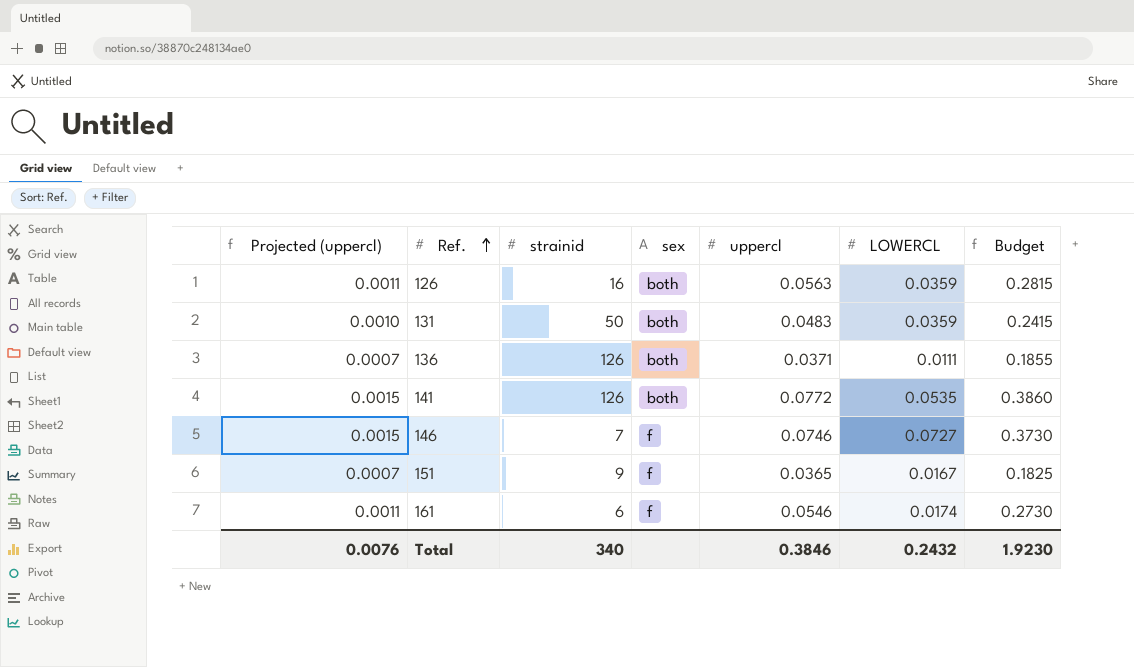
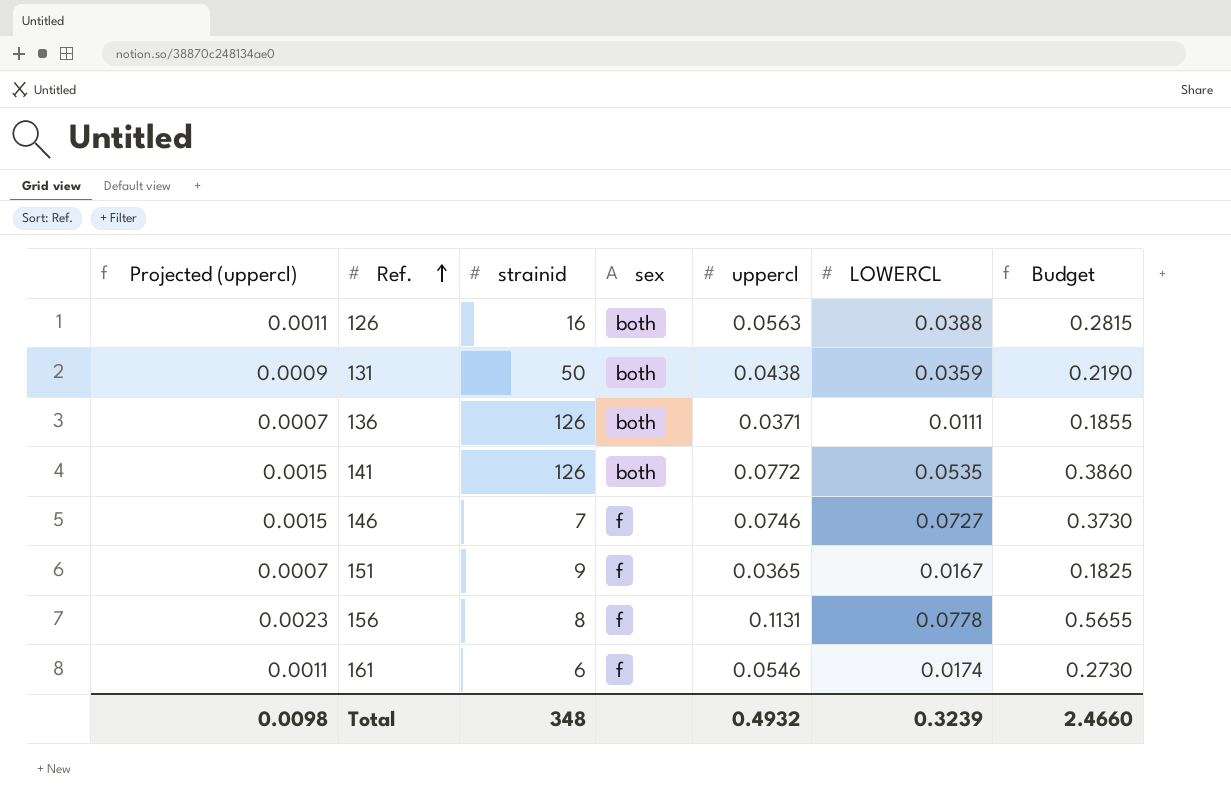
126 | LOWERCL: 0.0359 -> 0.0388
131 | Projected (uppercl): 0.0010 -> 0.0009
131 | uppercl: 0.0483 -> 0.0438
131 | Budget: 0.2415 -> 0.2190
row 156: none -> 0.0023 | 8 | f | 0.1131 | 0.0778 | 0.5655
Total | Projected (uppercl): 0.0076 -> 0.0098
Total | strainid: 340 -> 348
Total | uppercl: 0.3846 -> 0.4932
Total | LOWERCL: 0.2432 -> 0.3239
Total | Budget: 1.9230 -> 2.4660

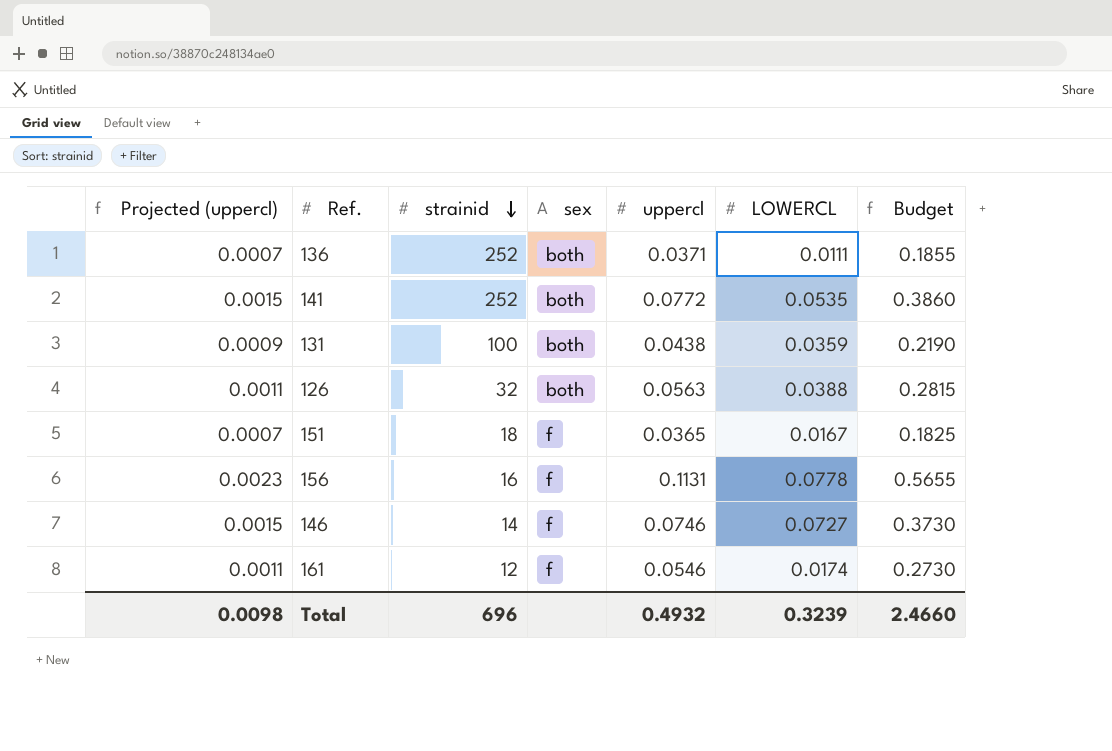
row order: Ref. ascending -> strainid descending
136 | strainid: 126 -> 252
141 | strainid: 126 -> 252
131 | strainid: 50 -> 100
126 | strainid: 16 -> 32
151 | strainid: 9 -> 18
156 | strainid: 8 -> 16
146 | strainid: 7 -> 14
161 | strainid: 6 -> 12
Total | strainid: 348 -> 696

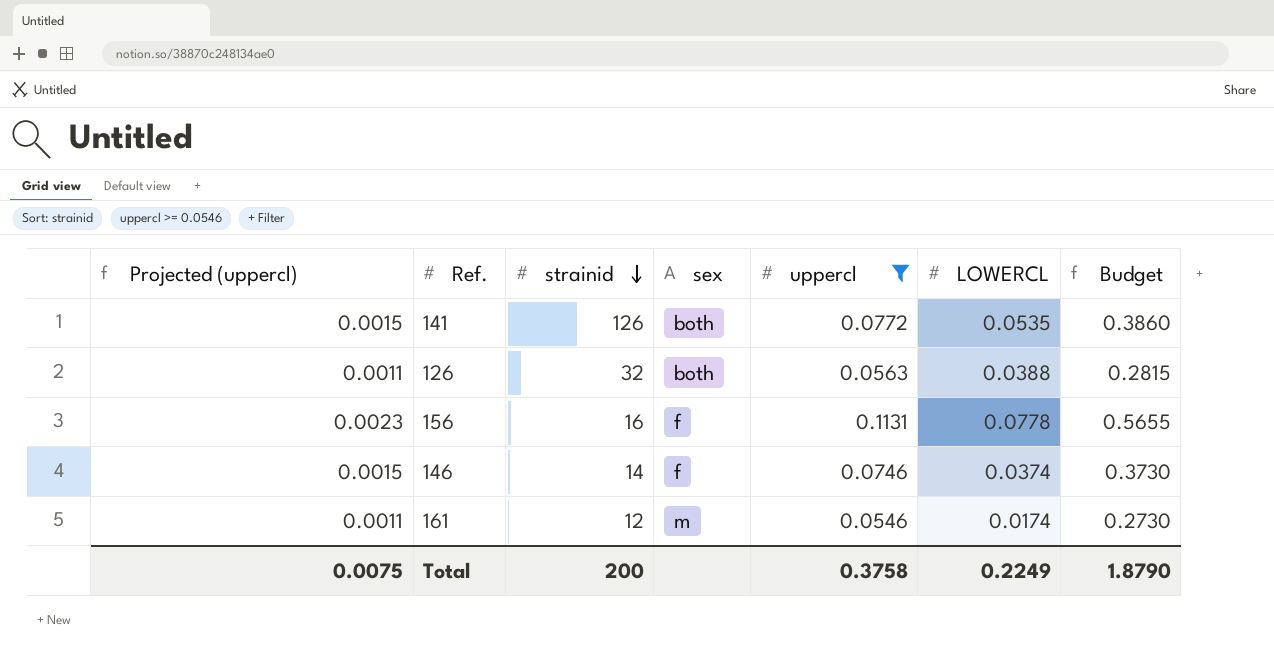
filter: none -> uppercl >= 0.0546
141 | strainid: 252 -> 126
146 | LOWERCL: 0.0727 -> 0.0374
161 | sex: f -> m
Total | Projected (uppercl): 0.0098 -> 0.0075
Total | strainid: 696 -> 200
Total | uppercl: 0.4932 -> 0.3758
Total | LOWERCL: 0.3239 -> 0.2249
Total | Budget: 2.4660 -> 1.8790

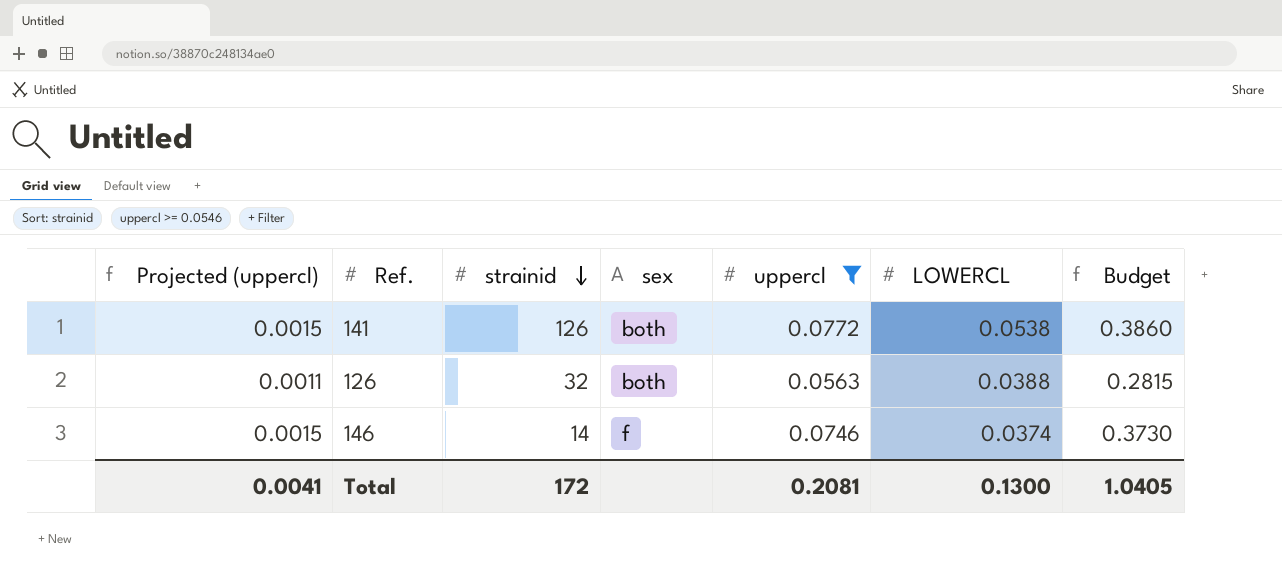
row 156: 0.0023 | 16 | f | 0.1131 | 0.0778 | 0.5655 -> none
row 161: 0.0011 | 12 | m | 0.0546 | 0.0174 | 0.2730 -> none
141 | LOWERCL: 0.0535 -> 0.0538
Total | Projected (uppercl): 0.0075 -> 0.0041
Total | strainid: 200 -> 172
Total | uppercl: 0.3758 -> 0.2081
Total | LOWERCL: 0.2249 -> 0.1300
Total | Budget: 1.8790 -> 1.0405

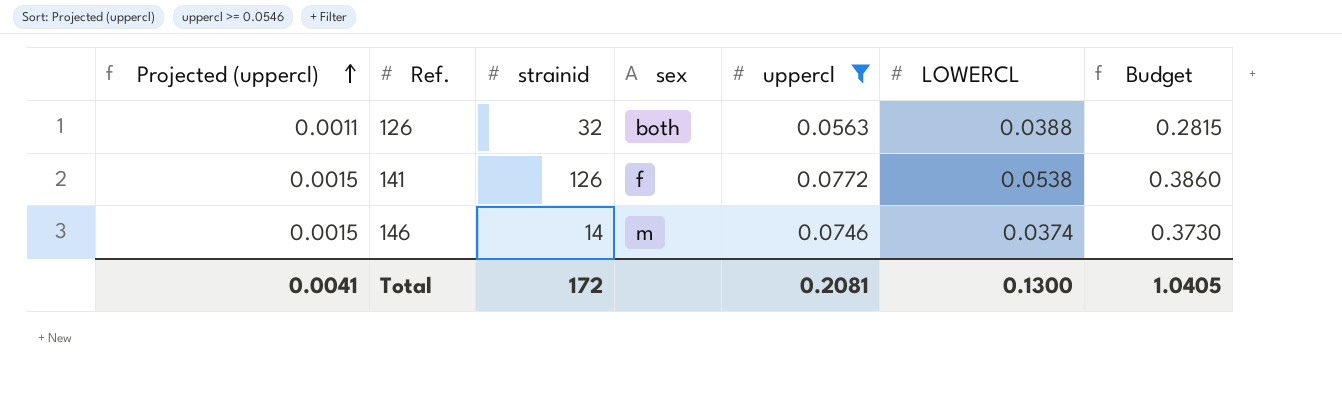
row order: strainid descending -> Projected (uppercl) ascending
141 | sex: both -> f
146 | sex: f -> m

